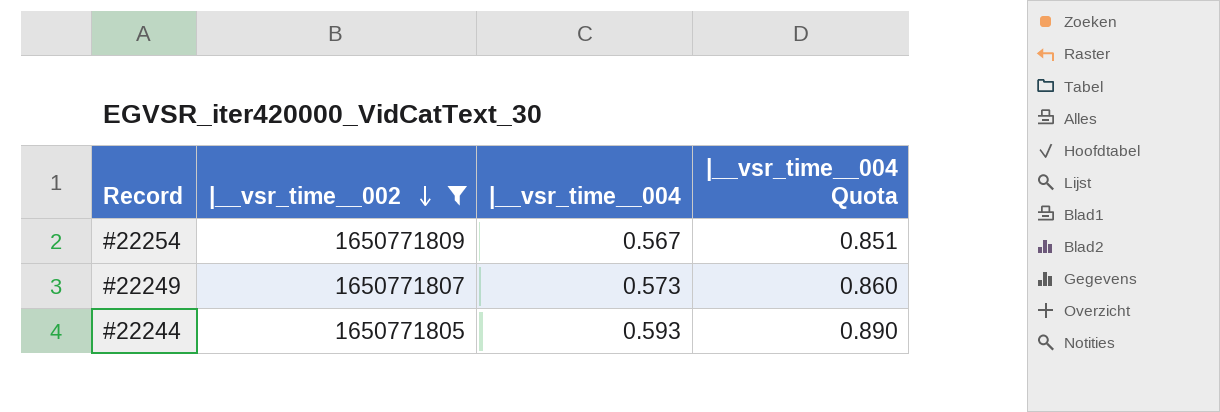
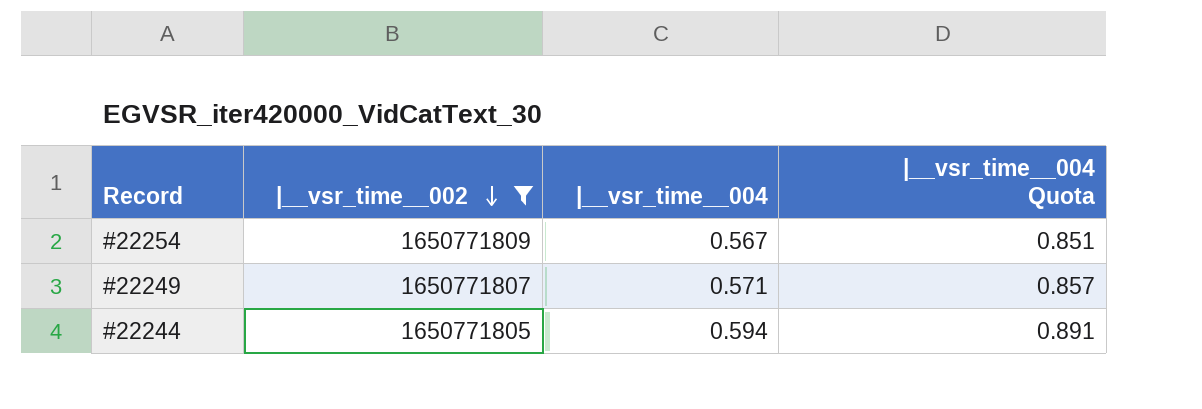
#22249 | |__vsr_time__004: 0.573 -> 0.571
#22249 | |__vsr_time__004 Quota: 0.860 -> 0.857
#22244 | |__vsr_time__004: 0.593 -> 0.594
#22244 | |__vsr_time__004 Quota: 0.890 -> 0.891

